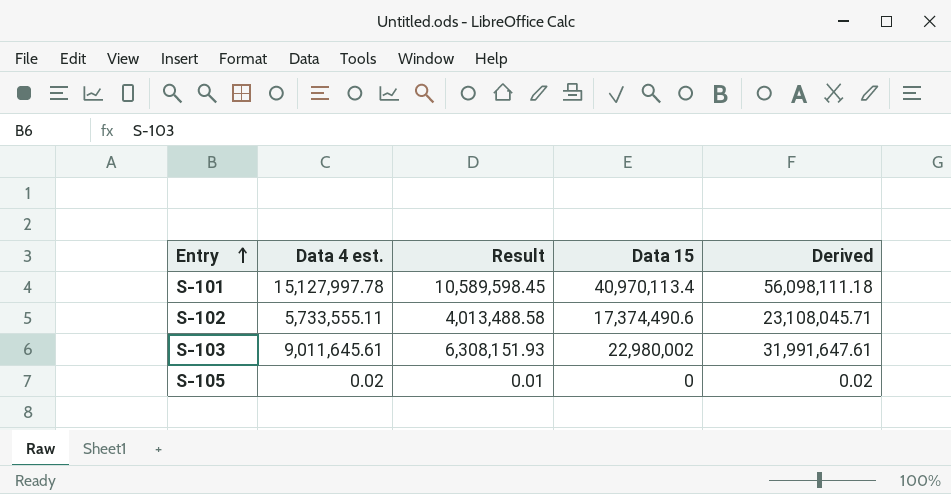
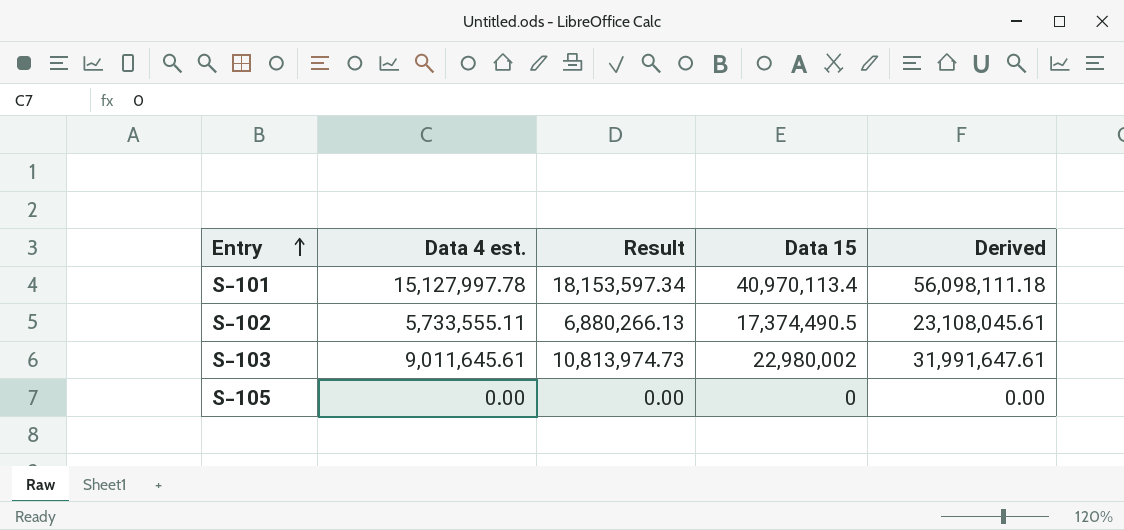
column Result | formula: [Data 4 est.] * 0.7 -> [Data 4 est.] * 1.2
S-102 | Data 15: 17,374,490.6 -> 17,374,490.5
S-102 | Derived: 23,108,045.71 -> 23,108,045.61
S-105 | Data 4 est.: 0.02 -> 0.00
S-105 | Derived: 0.02 -> 0.00

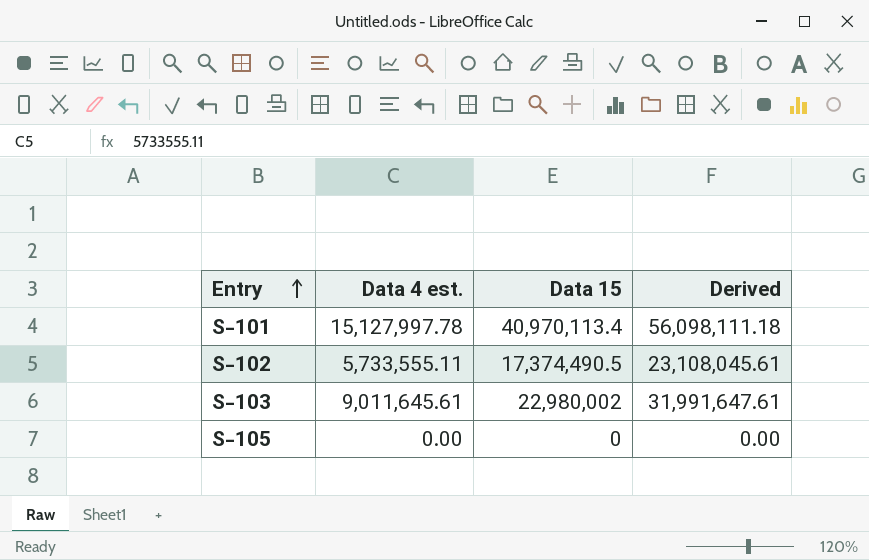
column Result | formula: [Data 4 est.] * 1.2 -> none

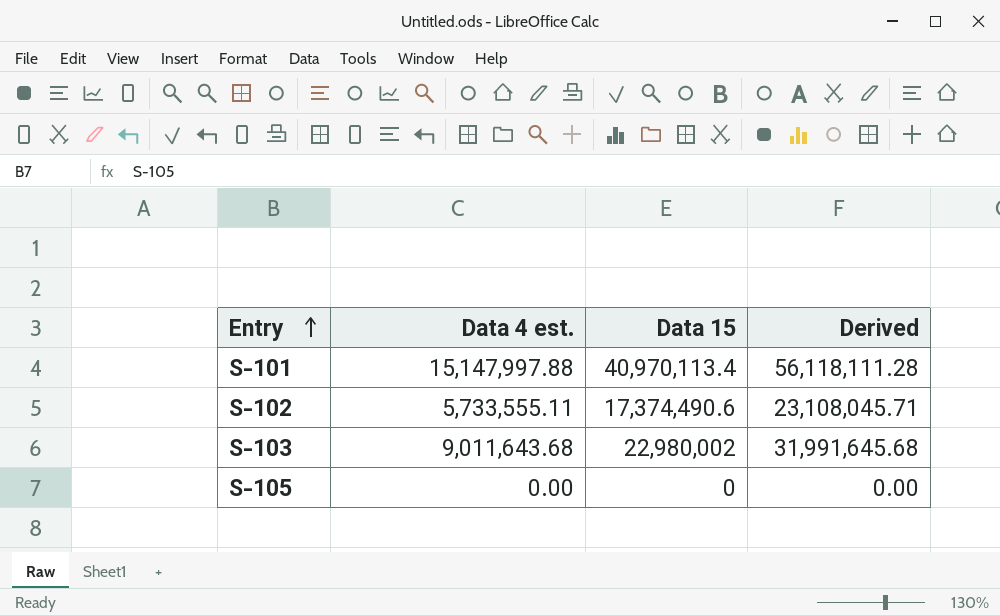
S-101 | Data 4 est.: 15,127,997.78 -> 15,147,997.88
S-101 | Derived: 56,098,111.18 -> 56,118,111.28
S-102 | Data 15: 17,374,490.5 -> 17,374,490.6
S-102 | Derived: 23,108,045.61 -> 23,108,045.71
S-103 | Data 4 est.: 9,011,645.61 -> 9,011,643.68
S-103 | Derived: 31,991,647.61 -> 31,991,645.68

